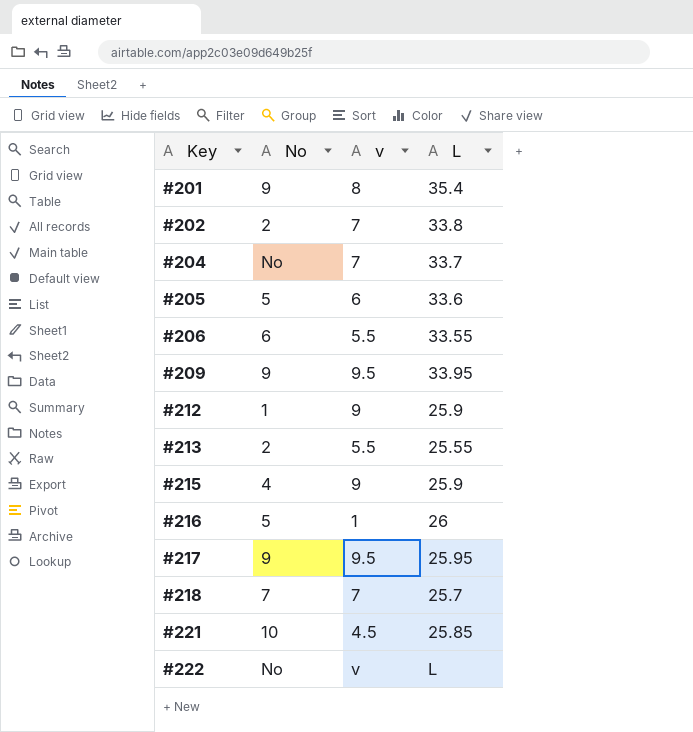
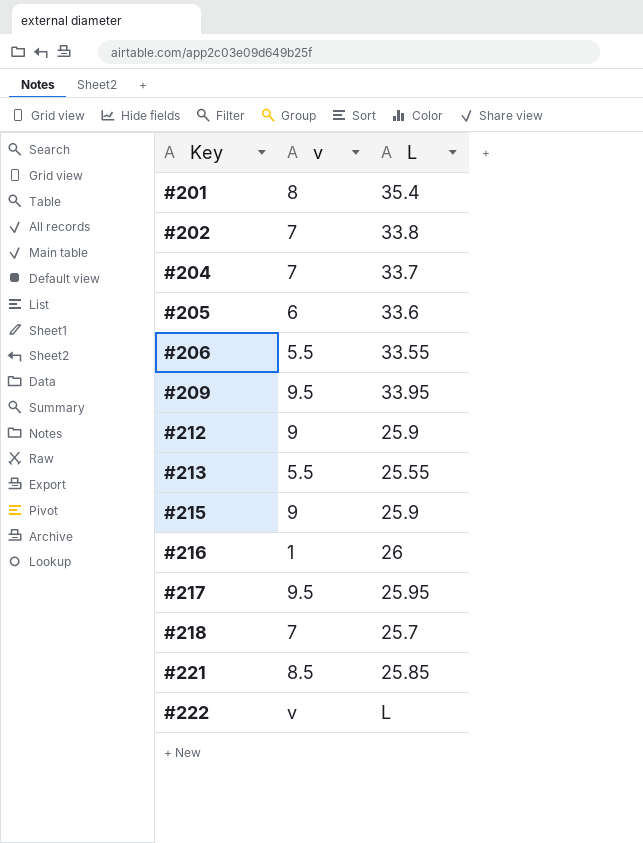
column No | position: 2 -> none
#221 | v: 4.5 -> 8.5

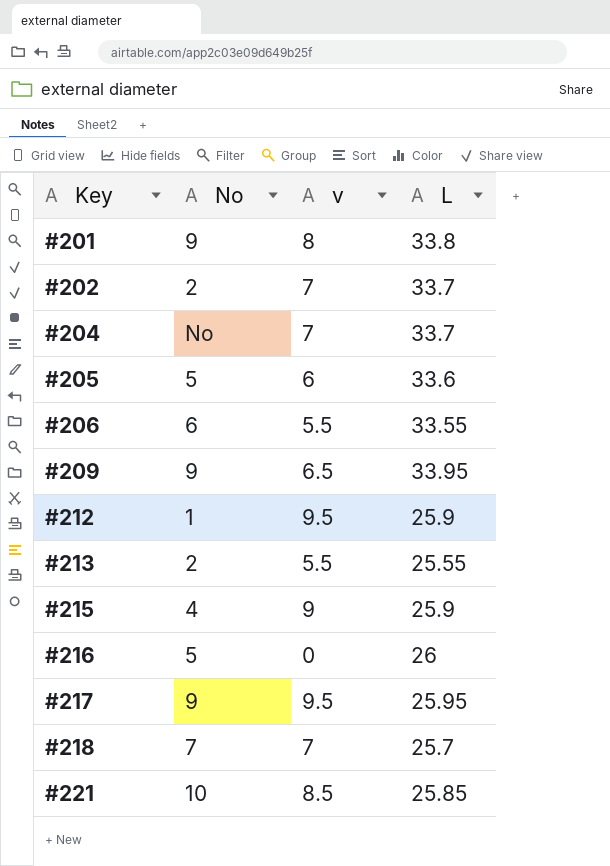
column No | position: none -> 2
row #222: v | L -> none
#201 | L: 35.4 -> 33.8
#202 | L: 33.8 -> 33.7
#209 | v: 9.5 -> 6.5
#212 | v: 9 -> 9.5
#216 | v: 1 -> 0

